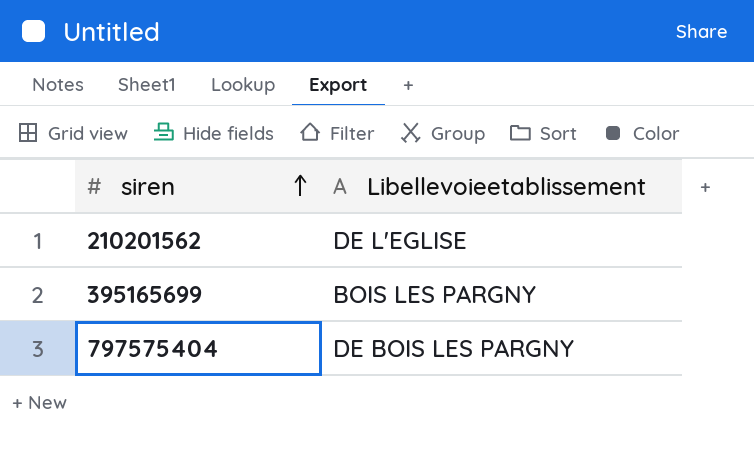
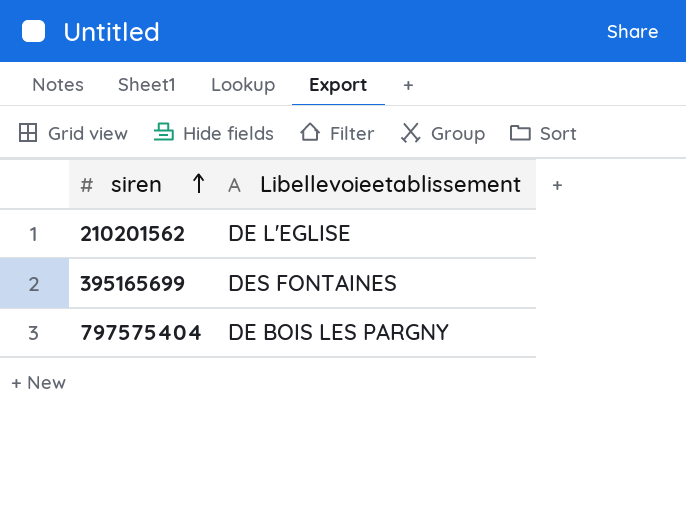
395165699 | Libellevoieetablissement: BOIS LES PARGNY -> DES FONTAINES

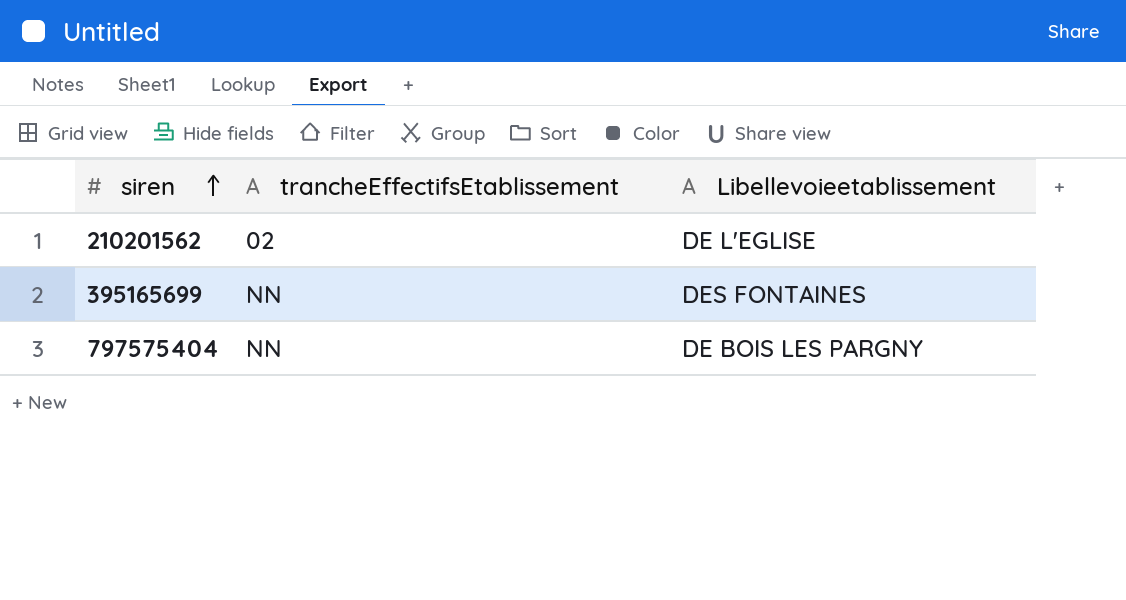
column trancheEffectifsEtablissement | position: none -> 2

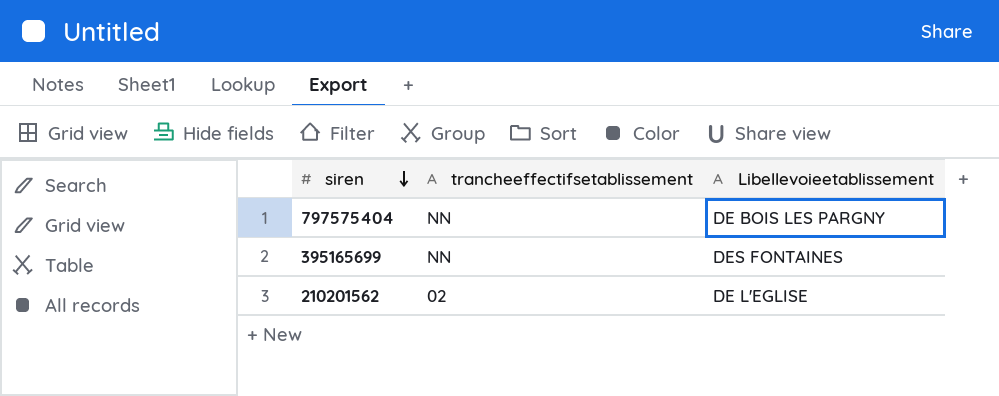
row order: siren ascending -> siren descending
column name: trancheEffectifsEtablissement -> trancheeffectifsetablissement

